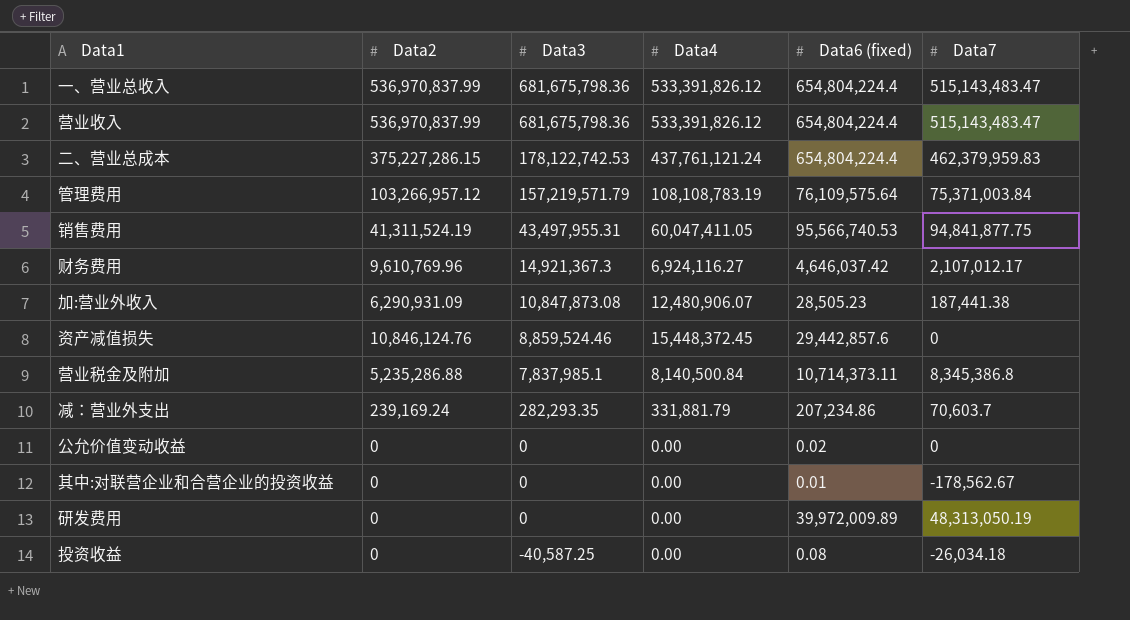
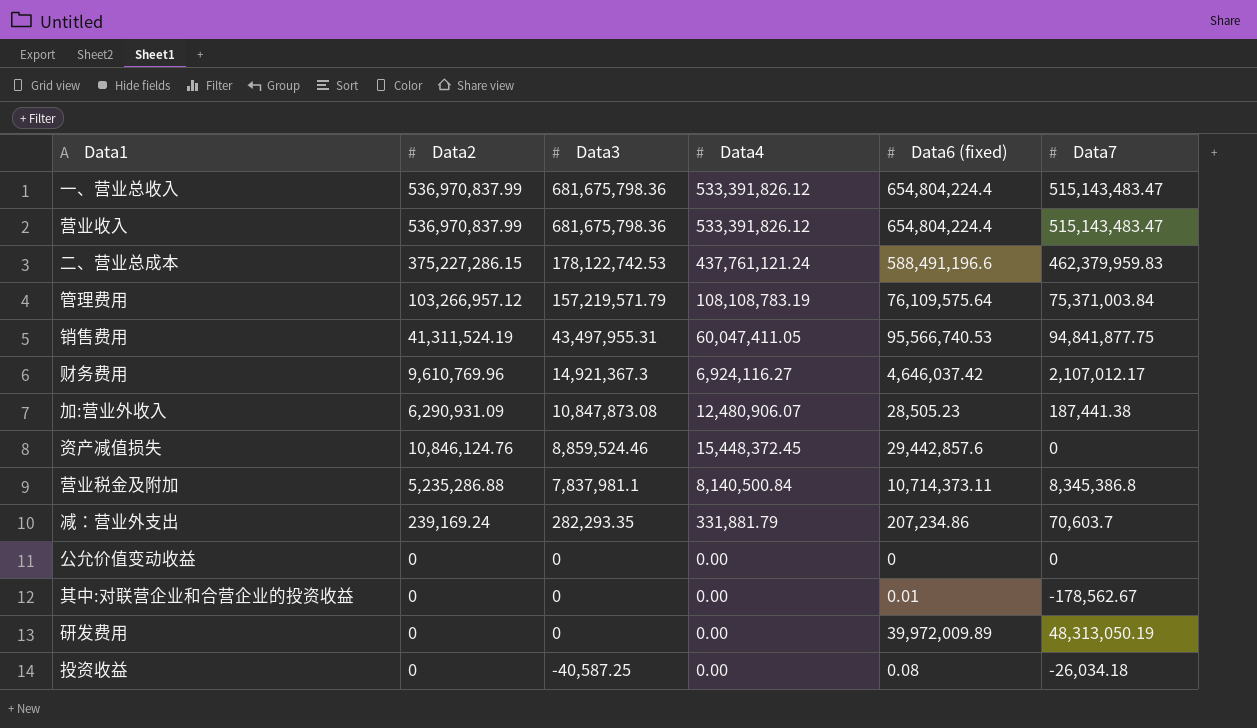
二、营业总成本 | Data6 (fixed): 654,804,224.4 -> 588,491,196.6
营业税金及附加 | Data3: 7,837,985.1 -> 7,837,981.1
公允价值变动收益 | Data6 (fixed): 0.02 -> 0

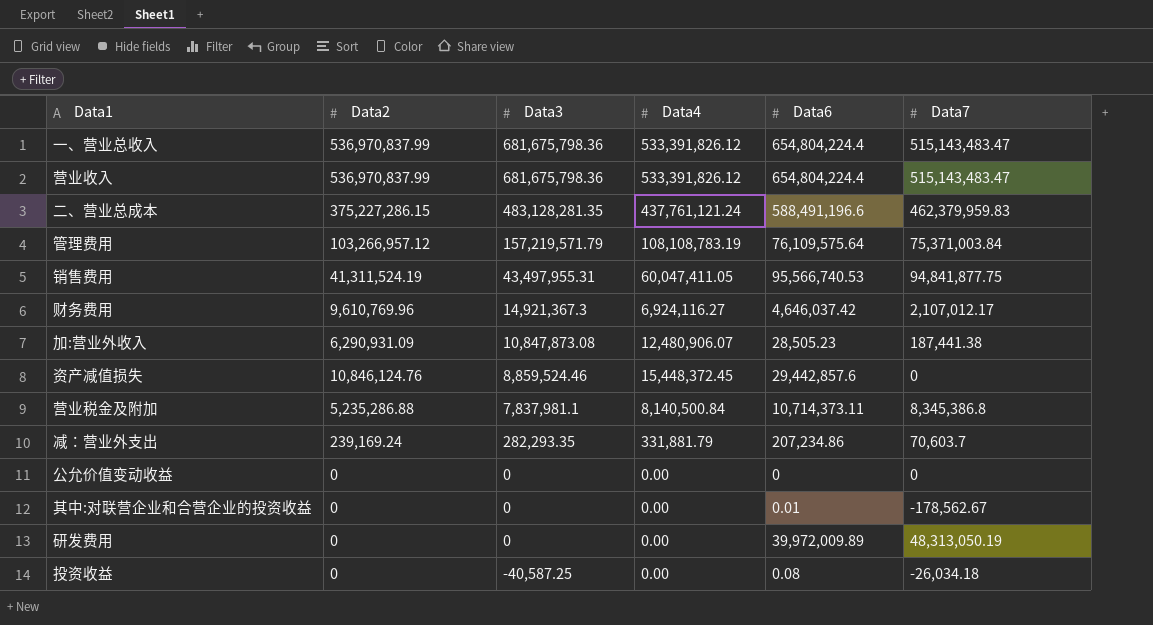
column name: Data6 (fixed) -> Data6
二、营业总成本 | Data3: 178,122,742.53 -> 483,128,281.35

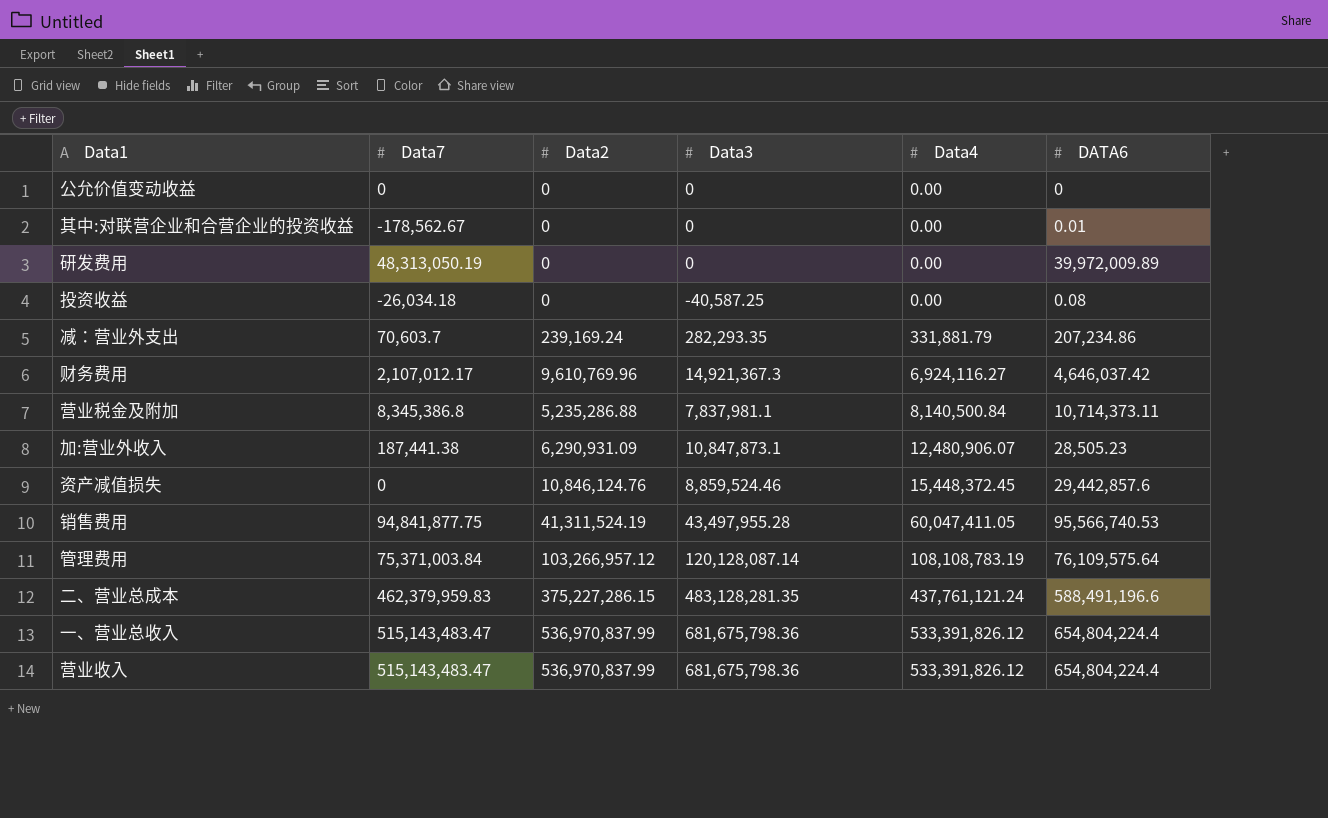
row order: Data3 descending -> Data4 ascending
column Data7 | position: 6 -> 2
column name: Data6 -> DATA6
加:营业外收入 | Data3: 10,847,873.08 -> 10,847,873.1
销售费用 | Data3: 43,497,955.31 -> 43,497,955.28
管理费用 | Data3: 157,219,571.79 -> 120,128,087.14

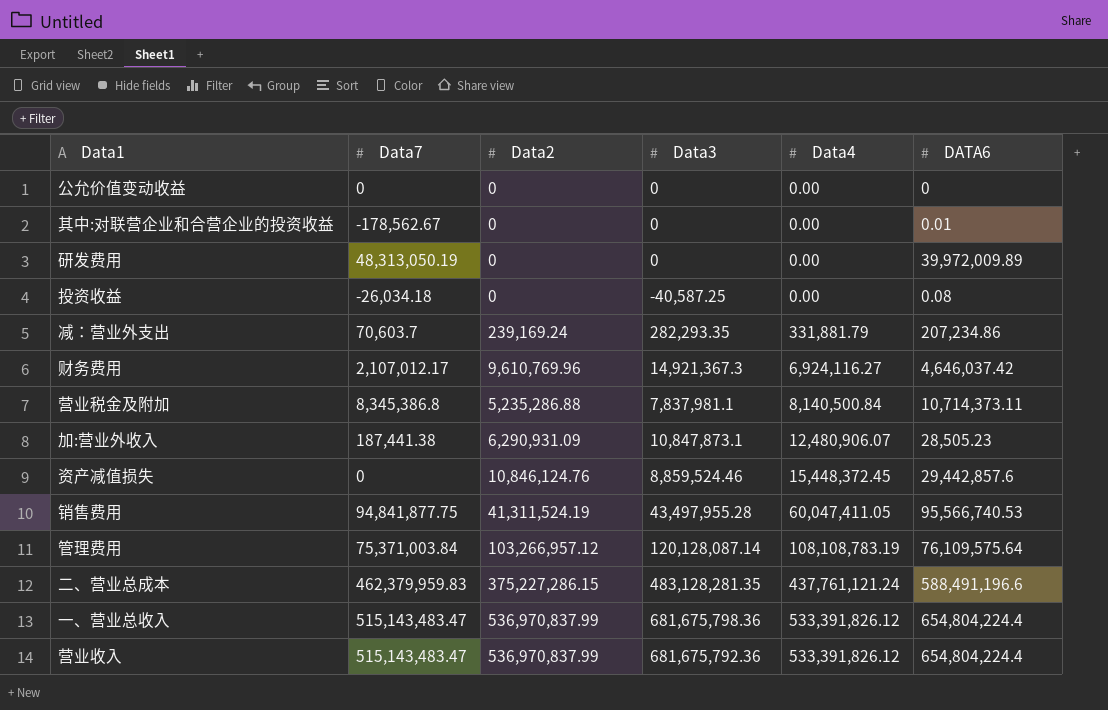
营业收入 | Data3: 681,675,798.36 -> 681,675,792.36

